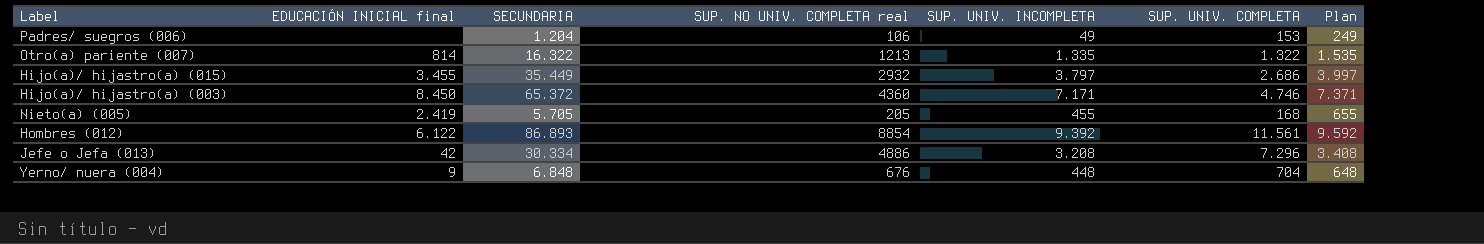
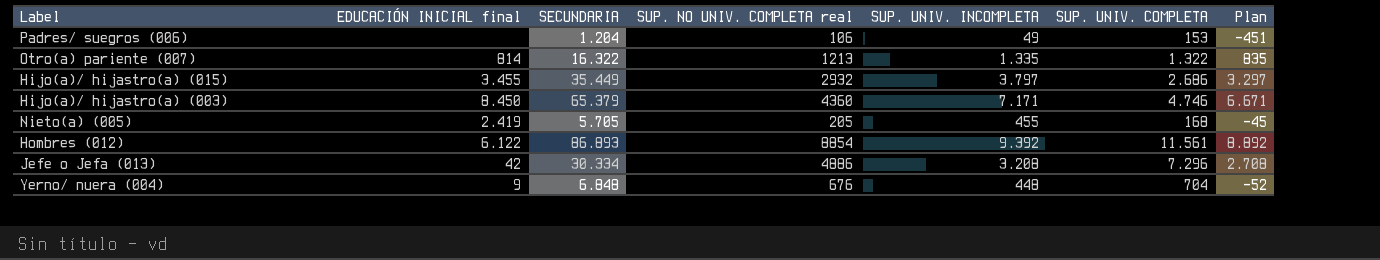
column Plan | formula: [SUP. UNIV. INCOMPLETA] + 200 -> [SUP. UNIV. INCOMPLETA] - 500
Hijo(a)/ hijastro(a) (003) | SECUNDARIA: 65.372 -> 65.379

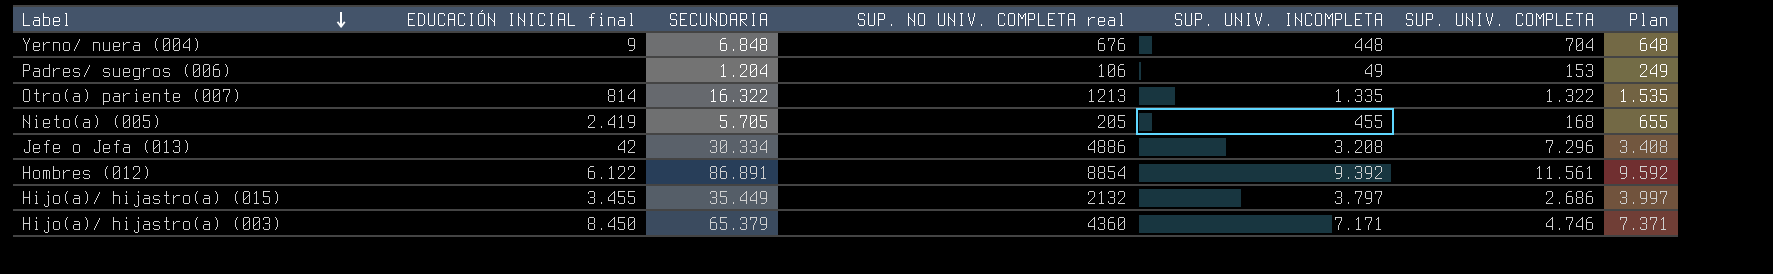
row order: none -> Label descending
column Plan | formula: [SUP. UNIV. INCOMPLETA] - 500 -> [SUP. UNIV. INCOMPLETA] + 200
Hombres (012) | SECUNDARIA: 86.893 -> 86.891
Hijo(a)/ hijastro(a) (015) | SUP. NO UNIV. COMPLETA real: 2932 -> 2132

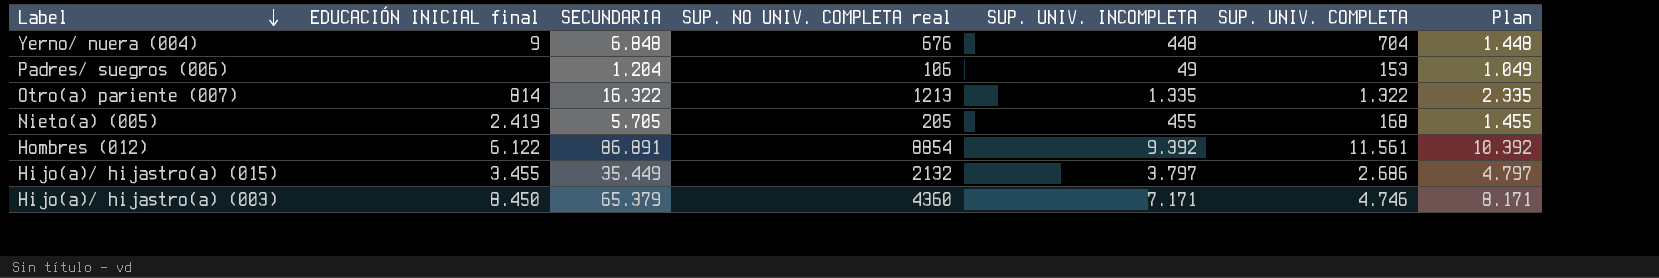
column Plan | formula: [SUP. UNIV. INCOMPLETA] + 200 -> [SUP. UNIV. INCOMPLETA] + 1000
row Jefe o Jefa (013): 42 | 30.334 | 4886 | 3.208 | 7.296 | 3.408 -> none

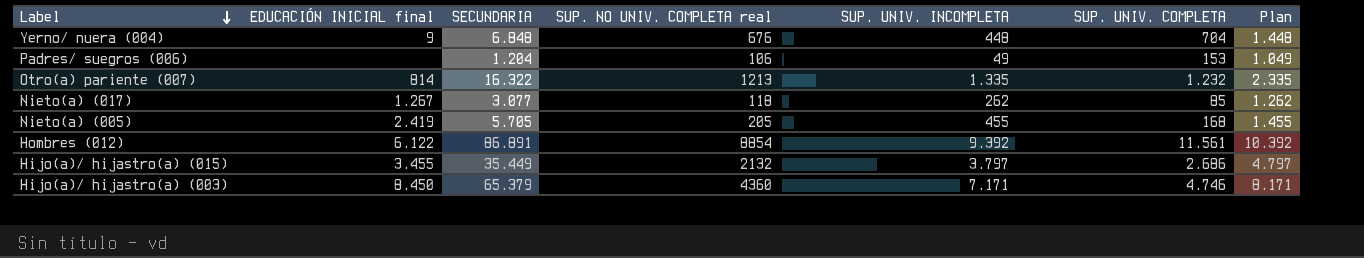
Otro(a) pariente (007) | SUP. UNIV. COMPLETA: 1.322 -> 1.232
row Nieto(a) (017): none -> 1.267 | 3.077 | 118 | 262 | 85 | 1.262

